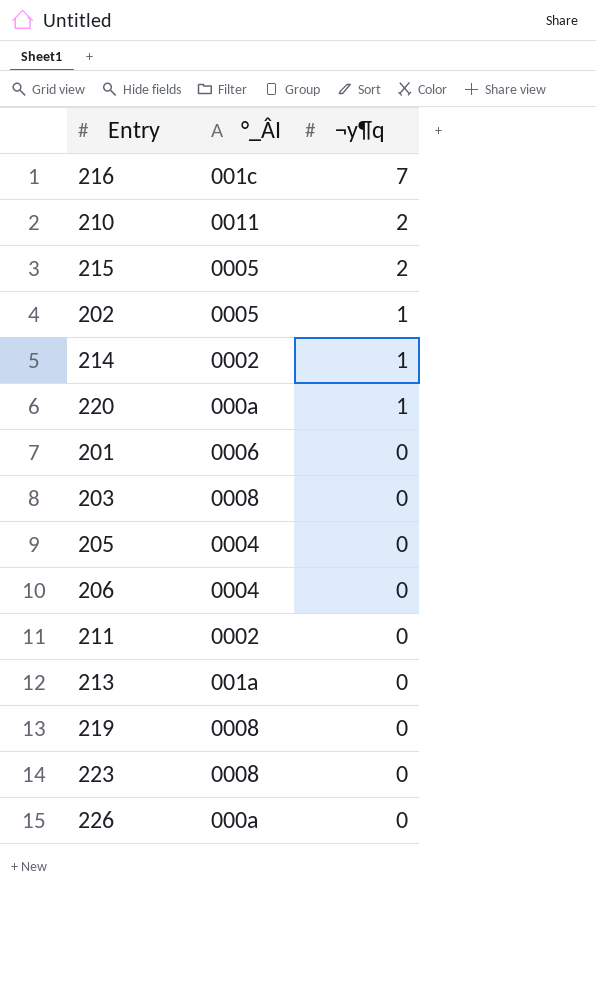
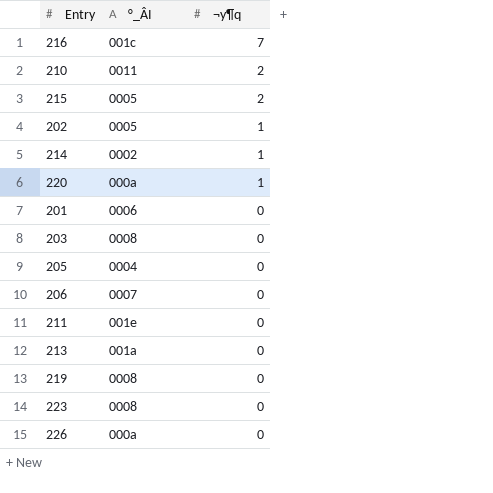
206 | °_ÂI: 0004 -> 0007
211 | °_ÂI: 0002 -> 001e

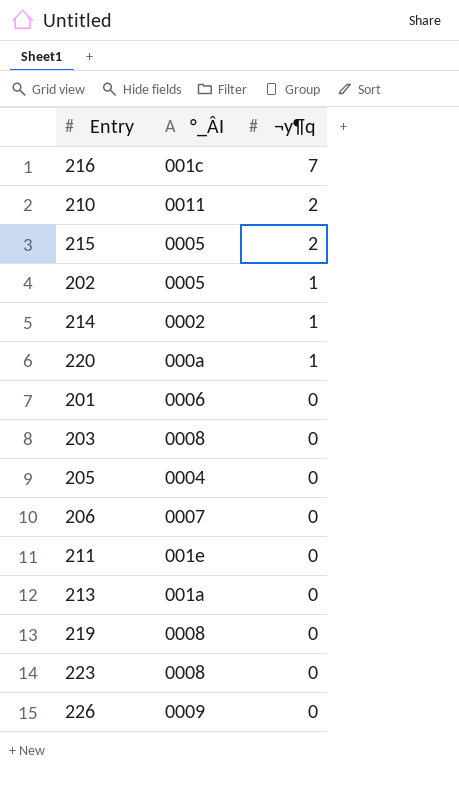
226 | °_ÂI: 000a -> 0009

